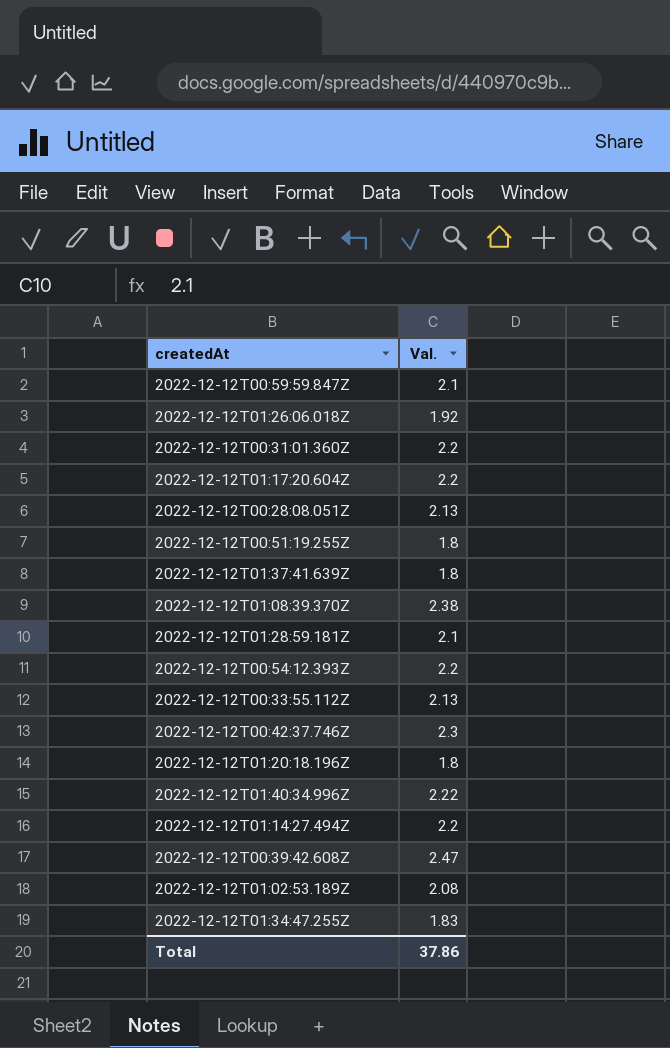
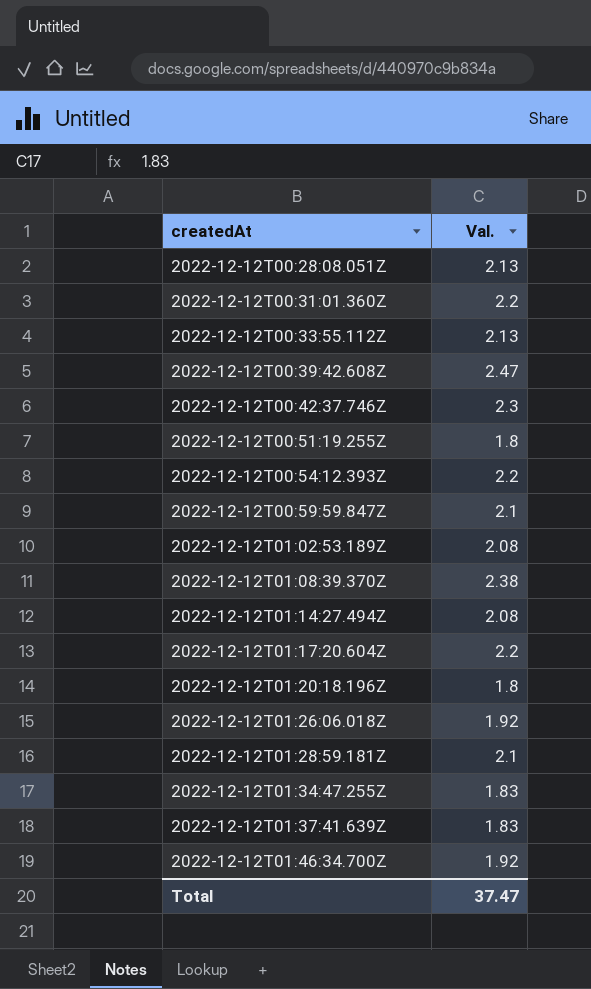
row order: none -> createdAt ascending
row 2022-12-12T01:40:34.996Z: 2.22 -> none
2022-12-12T01:14:27.494Z | Val.: 2.2 -> 2.08
2022-12-12T01:37:41.639Z | Val.: 1.8 -> 1.83
row 2022-12-12T01:46:34.700Z: none -> 1.92
Total | Val.: 37.86 -> 37.47

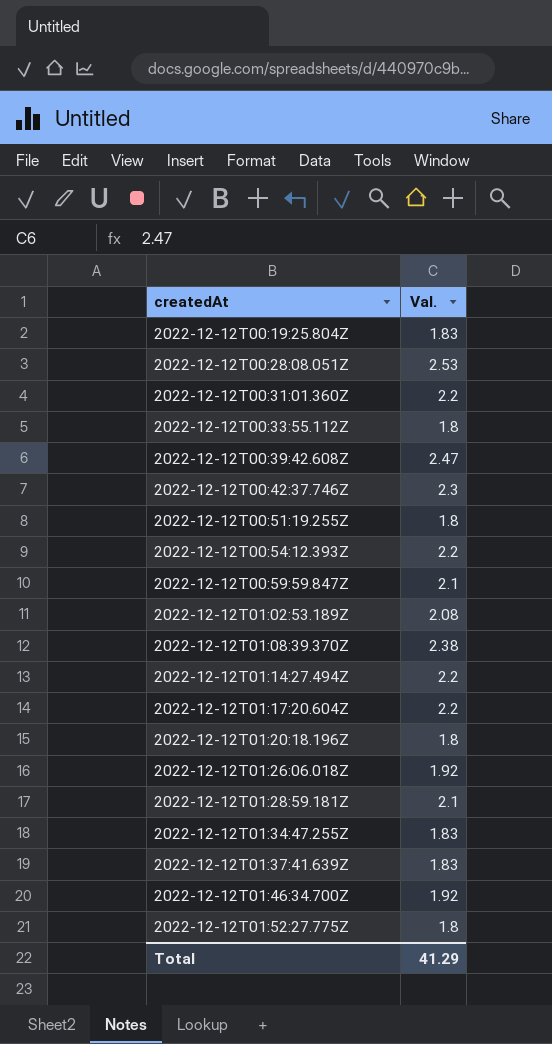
row 2022-12-12T00:19:25.804Z: none -> 1.83
2022-12-12T00:28:08.051Z | Val.: 2.13 -> 2.53
2022-12-12T00:33:55.112Z | Val.: 2.13 -> 1.8
2022-12-12T01:14:27.494Z | Val.: 2.08 -> 2.2
row 2022-12-12T01:52:27.775Z: none -> 1.8
Total | Val.: 37.47 -> 41.29

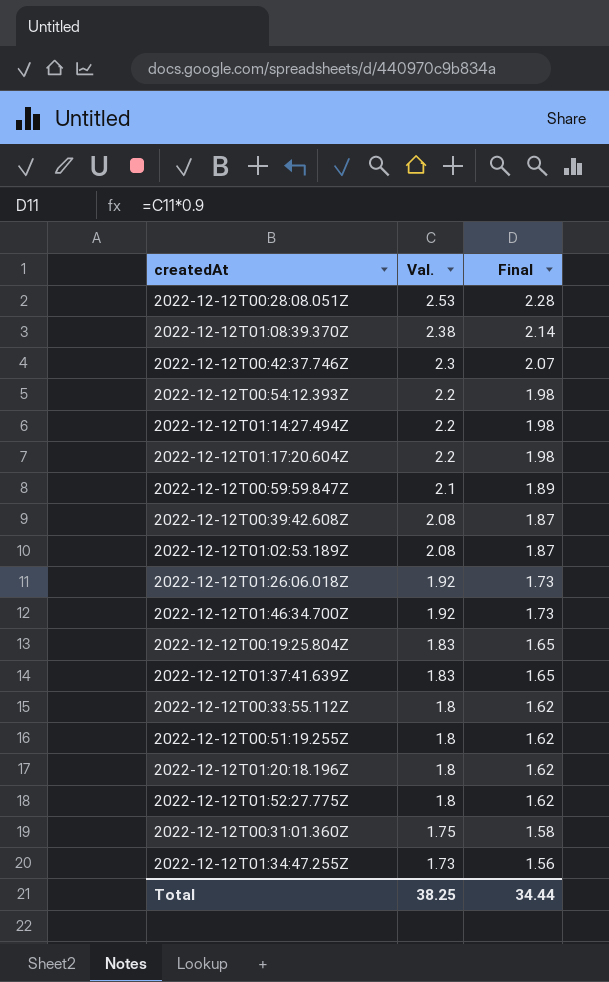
row order: createdAt ascending -> Val. descending
column Final | formula: none -> [Val.] * 0.9
row 2022-12-12T01:28:59.181Z: 2.1 -> none
2022-12-12T00:39:42.608Z | Val.: 2.47 -> 2.08
2022-12-12T00:31:01.360Z | Val.: 2.2 -> 1.75
2022-12-12T01:34:47.255Z | Val.: 1.83 -> 1.73
Total | Val.: 41.29 -> 38.25

